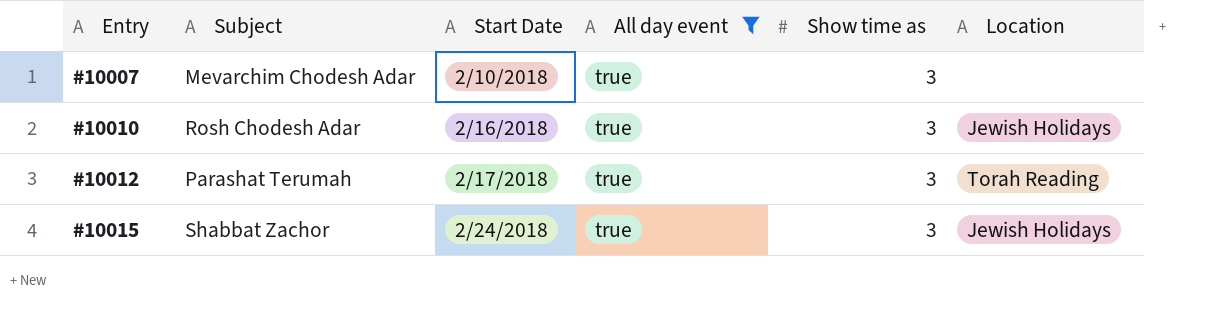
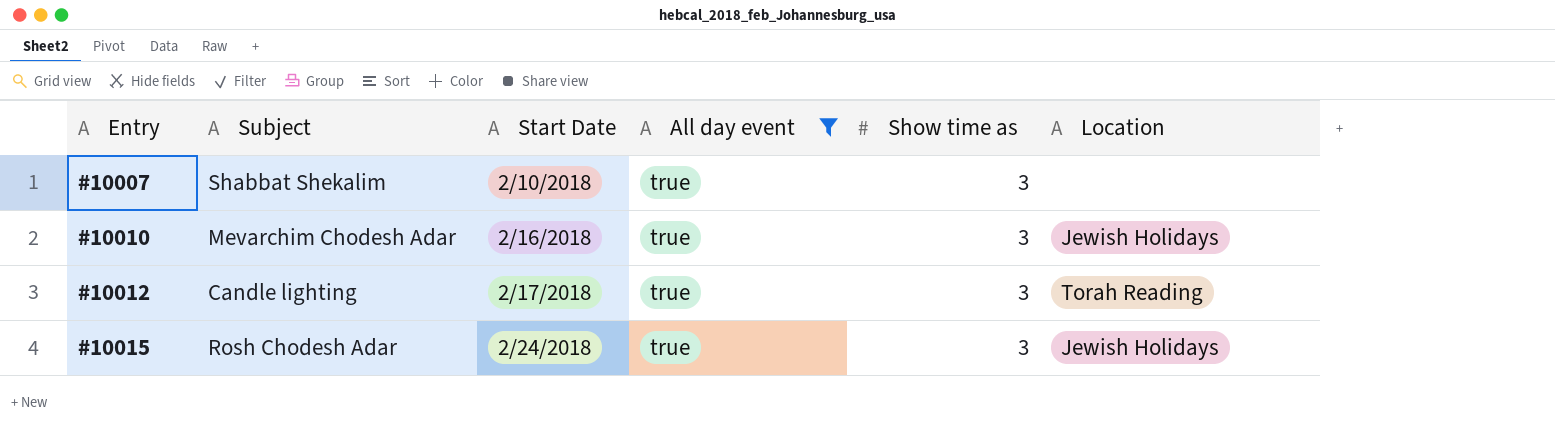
#10007 | Subject: Mevarchim Chodesh Adar -> Shabbat Shekalim
#10010 | Subject: Rosh Chodesh Adar -> Mevarchim Chodesh Adar
#10012 | Subject: Parashat Terumah -> Candle lighting
#10015 | Subject: Shabbat Zachor -> Rosh Chodesh Adar

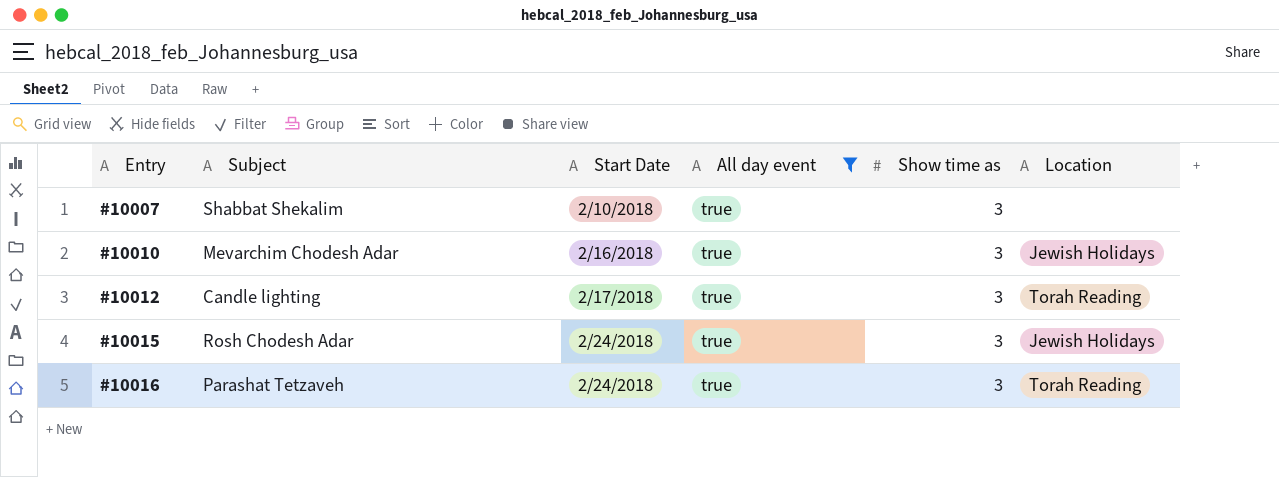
row #10016: none -> Parashat Tetzaveh | 2/24/2018 | true | 3 | Torah Reading

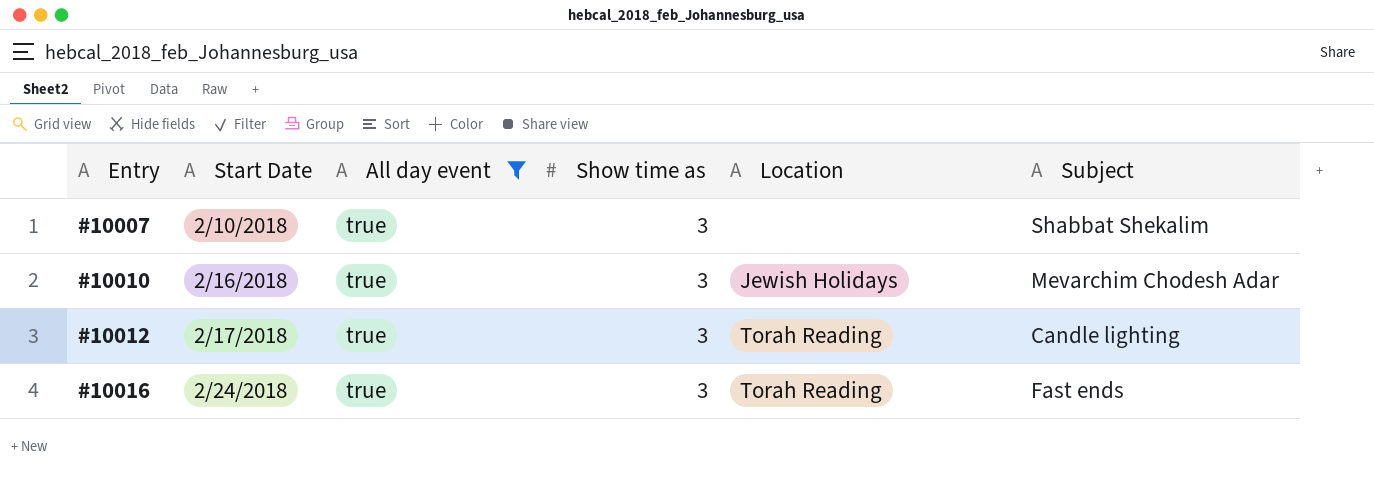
column Subject | position: 2 -> 6
row #10015: Rosh Chodesh Adar | 2/24/2018 | true | 3 | Jewish Holidays -> none
#10016 | Subject: Parashat Tetzaveh -> Fast ends

